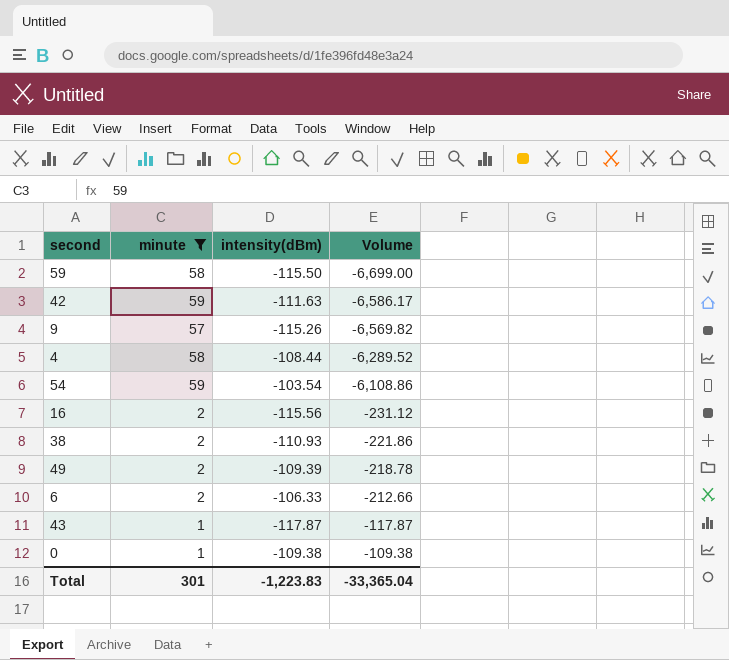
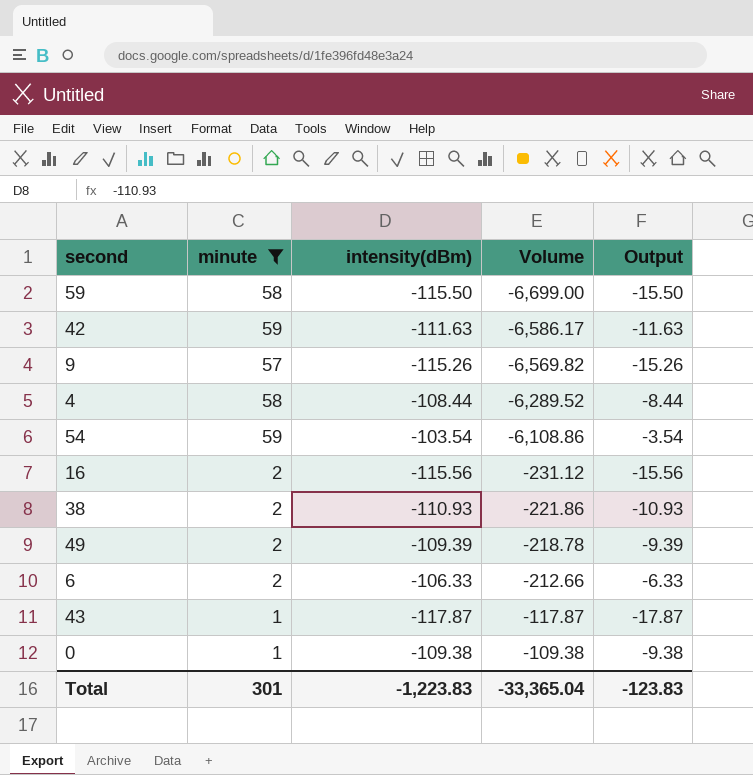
column Output | formula: none -> [intensity(dBm)] + 100

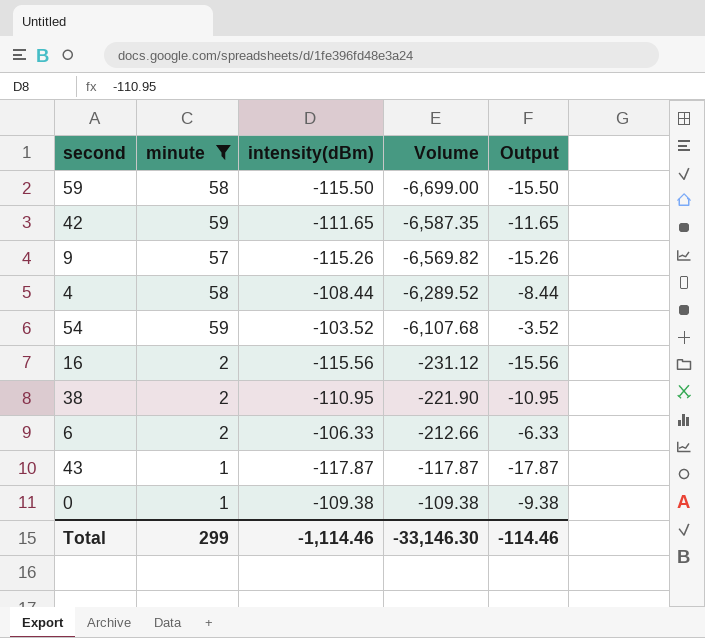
row 49: 2 | -109.39 | -218.78 | -9.39 -> none
42 | intensity(dBm): -111.63 -> -111.65
42 | Volume: -6,586.17 -> -6,587.35
42 | Output: -11.63 -> -11.65
54 | intensity(dBm): -103.54 -> -103.52
54 | Volume: -6,108.86 -> -6,107.68
54 | Output: -3.54 -> -3.52
38 | intensity(dBm): -110.93 -> -110.95
38 | Volume: -221.86 -> -221.90
38 | Output: -10.93 -> -10.95
Total | minute: 301 -> 299
Total | intensity(dBm): -1,223.83 -> -1,114.46
Total | Volume: -33,365.04 -> -33,146.30
Total | Output: -123.83 -> -114.46

